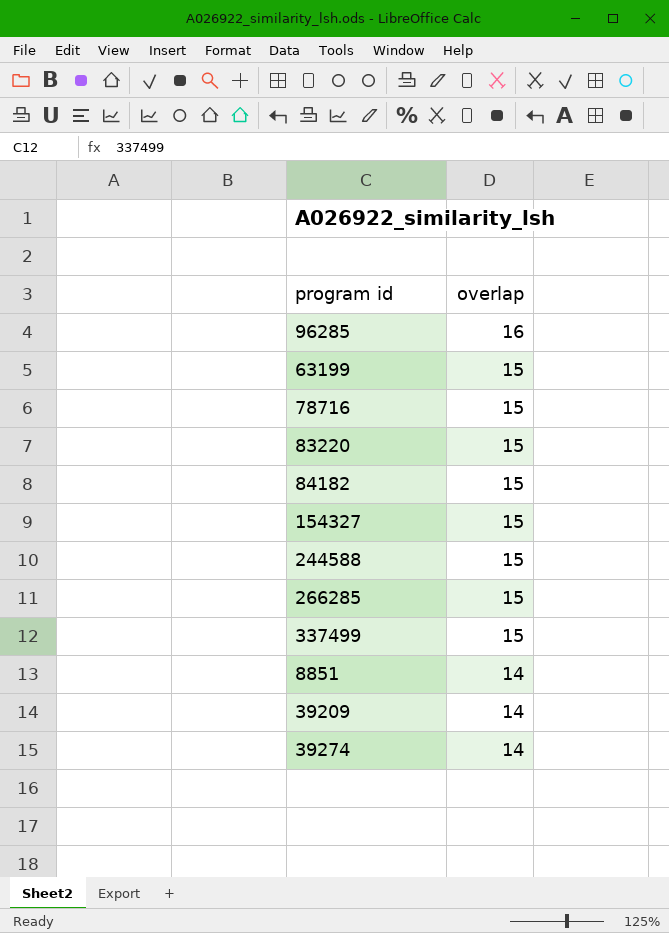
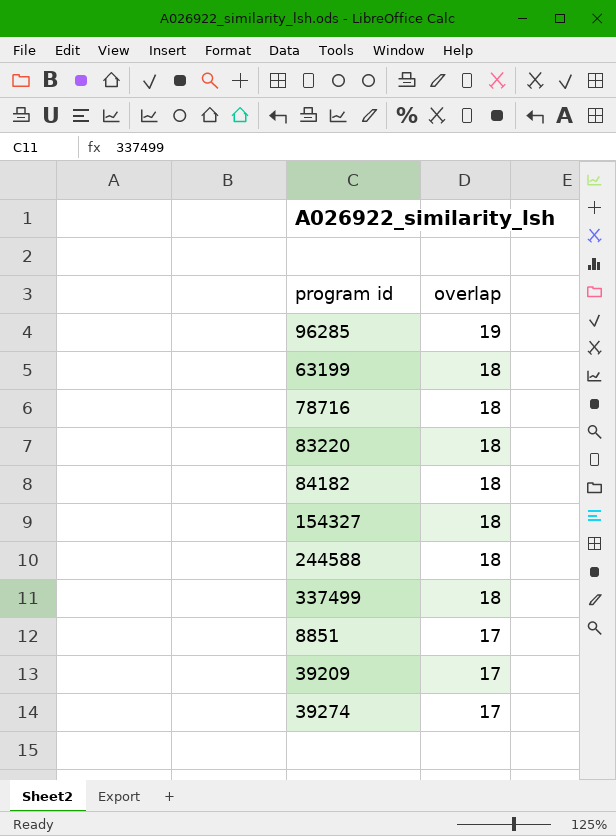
row 266285: 15 -> none
96285 | overlap: 16 -> 19
63199 | overlap: 15 -> 18
78716 | overlap: 15 -> 18
83220 | overlap: 15 -> 18
84182 | overlap: 15 -> 18
154327 | overlap: 15 -> 18
244588 | overlap: 15 -> 18
337499 | overlap: 15 -> 18
8851 | overlap: 14 -> 17
39209 | overlap: 14 -> 17
39274 | overlap: 14 -> 17

